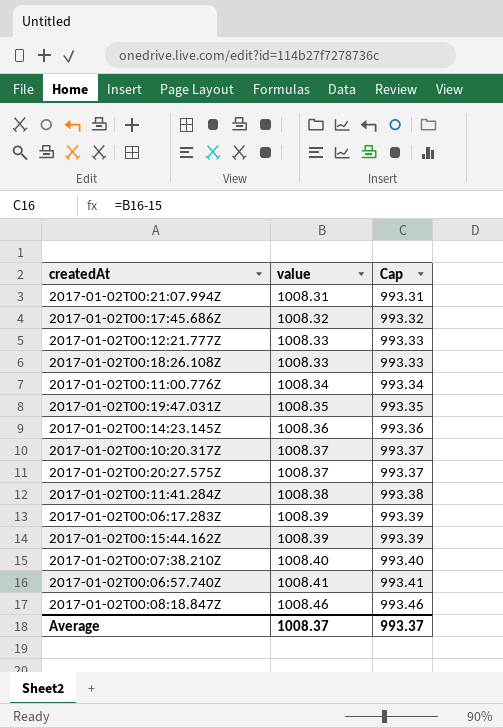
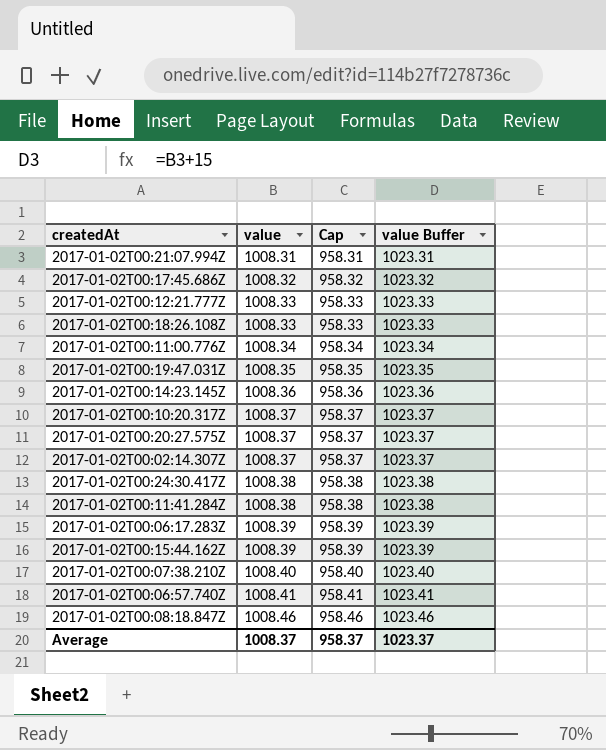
column Cap | formula: [value] - 15 -> [value] - 50
column value Buffer | formula: none -> [value] + 15
row 2017-01-02T00:02:14.307Z: none -> 1008.37 | 958.37 | 1023.37
row 2017-01-02T00:24:30.417Z: none -> 1008.38 | 958.38 | 1023.38
Average | Cap: 993.37 -> 958.37

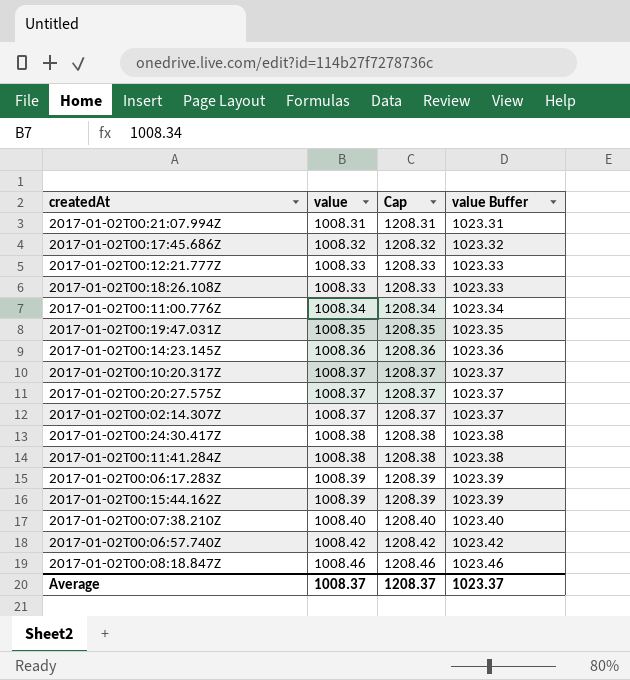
column Cap | formula: [value] - 50 -> [value] + 200
2017-01-02T00:06:57.740Z | value: 1008.41 -> 1008.42
2017-01-02T00:06:57.740Z | value Buffer: 1023.41 -> 1023.42
Average | Cap: 958.37 -> 1208.37

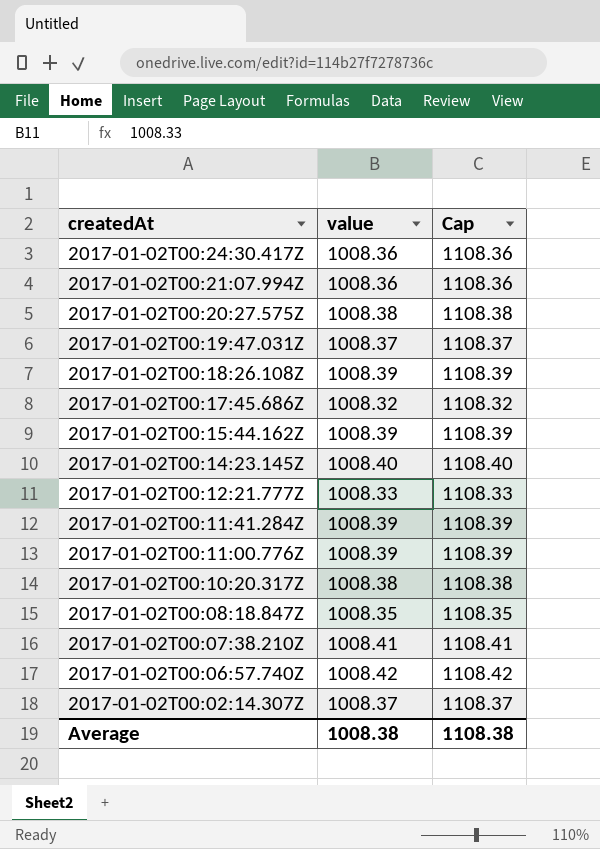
row order: value ascending -> createdAt descending
column value Buffer | formula: [value] + 15 -> none
column Cap | formula: [value] + 200 -> [value] + 100
row 2017-01-02T00:06:17.283Z: 1008.39 | 1208.39 | 1023.39 -> none
2017-01-02T00:24:30.417Z | value: 1008.38 -> 1008.36
2017-01-02T00:21:07.994Z | value: 1008.31 -> 1008.36
2017-01-02T00:20:27.575Z | value: 1008.37 -> 1008.38
2017-01-02T00:19:47.031Z | value: 1008.35 -> 1008.37
2017-01-02T00:18:26.108Z | value: 1008.33 -> 1008.39
2017-01-02T00:14:23.145Z | value: 1008.36 -> 1008.40
2017-01-02T00:11:41.284Z | value: 1008.38 -> 1008.39
2017-01-02T00:11:00.776Z | value: 1008.34 -> 1008.39
2017-01-02T00:10:20.317Z | value: 1008.37 -> 1008.38
2017-01-02T00:08:18.847Z | value: 1008.46 -> 1008.35
2017-01-02T00:07:38.210Z | value: 1008.40 -> 1008.41
Average | value: 1008.37 -> 1008.38
Average | Cap: 1208.37 -> 1108.38

